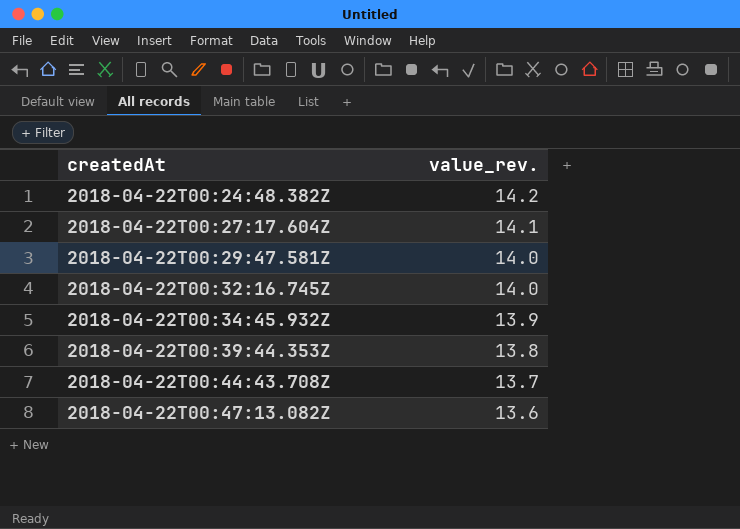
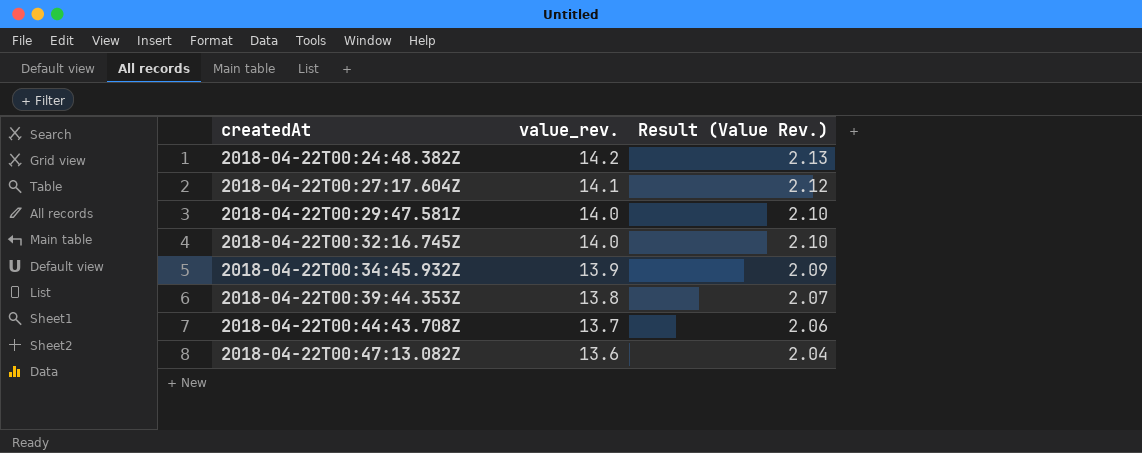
column Result (Value Rev.) | formula: none -> [value_rev.] * 0.15

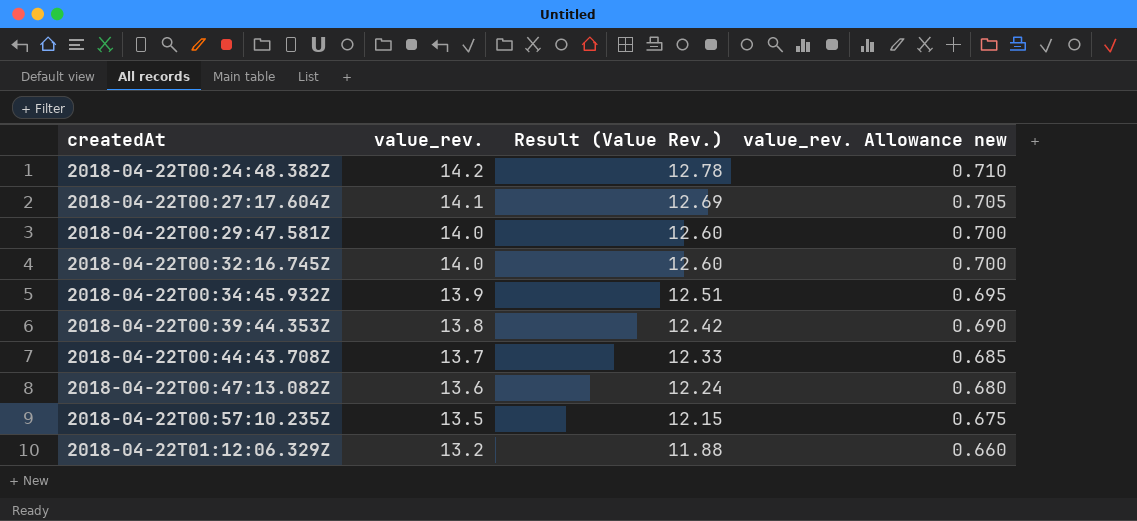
column Result (Value Rev.) | formula: [value_rev.] * 0.15 -> [value_rev.] * 0.9
column value_rev. Allowance new | formula: none -> [value_rev.] * 0.05
row 2018-04-22T00:57:10.235Z: none -> 13.5 | 12.15 | 0.675
row 2018-04-22T01:12:06.329Z: none -> 13.2 | 11.88 | 0.660

